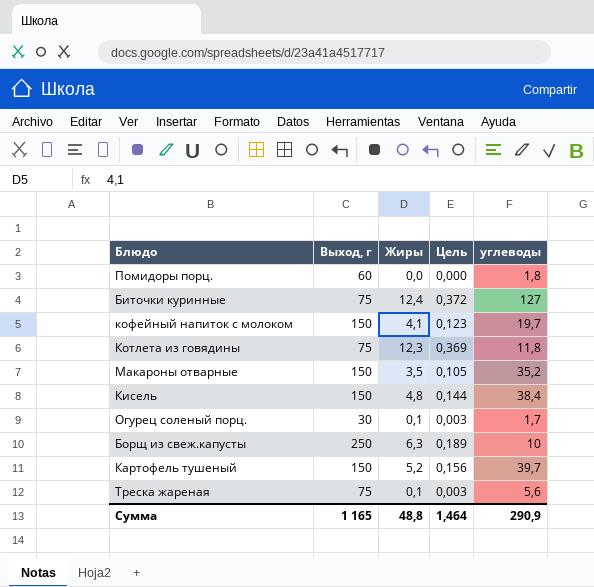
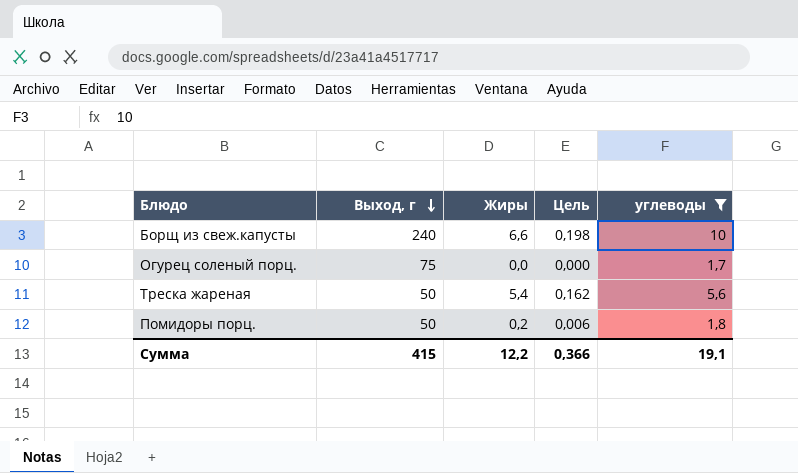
filter: none -> углеводы <= 10
row order: none -> Выход, г descending
Борщ из свеж.капусты | Выход, г: 250 -> 240
Борщ из свеж.капусты | Жиры: 6,3 -> 6,6
Борщ из свеж.капусты | Цель: 0,189 -> 0,198
Огурец соленый порц. | Выход, г: 30 -> 75
Огурец соленый порц. | Жиры: 0,1 -> 0,0
Огурец соленый порц. | Цель: 0,003 -> 0,000
Треска жареная | Выход, г: 75 -> 50
Треска жареная | Жиры: 0,1 -> 5,4
Треска жареная | Цель: 0,003 -> 0,162
Помидоры порц. | Выход, г: 60 -> 50
Помидоры порц. | Жиры: 0,0 -> 0,2
Помидоры порц. | Цель: 0,000 -> 0,006
Сумма | Выход, г: 1 165 -> 415
Сумма | Жиры: 48,8 -> 12,2
Сумма | Цель: 1,464 -> 0,366
Сумма | углеводы: 290,9 -> 19,1

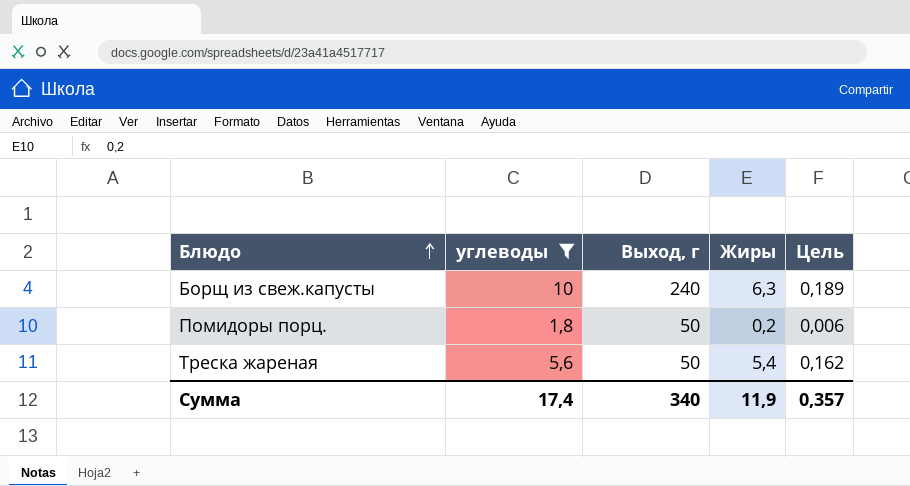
row order: Выход, г descending -> Блюдо ascending
column углеводы | position: 5 -> 2
row Огурец соленый порц.: 75 | 0,0 | 0,000 | 1,7 -> none
Борщ из свеж.капусты | Жиры: 6,6 -> 6,3
Борщ из свеж.капусты | Цель: 0,198 -> 0,189
Сумма | углеводы: 19,1 -> 17,4
Сумма | Выход, г: 415 -> 340
Сумма | Жиры: 12,2 -> 11,9
Сумма | Цель: 0,366 -> 0,357

